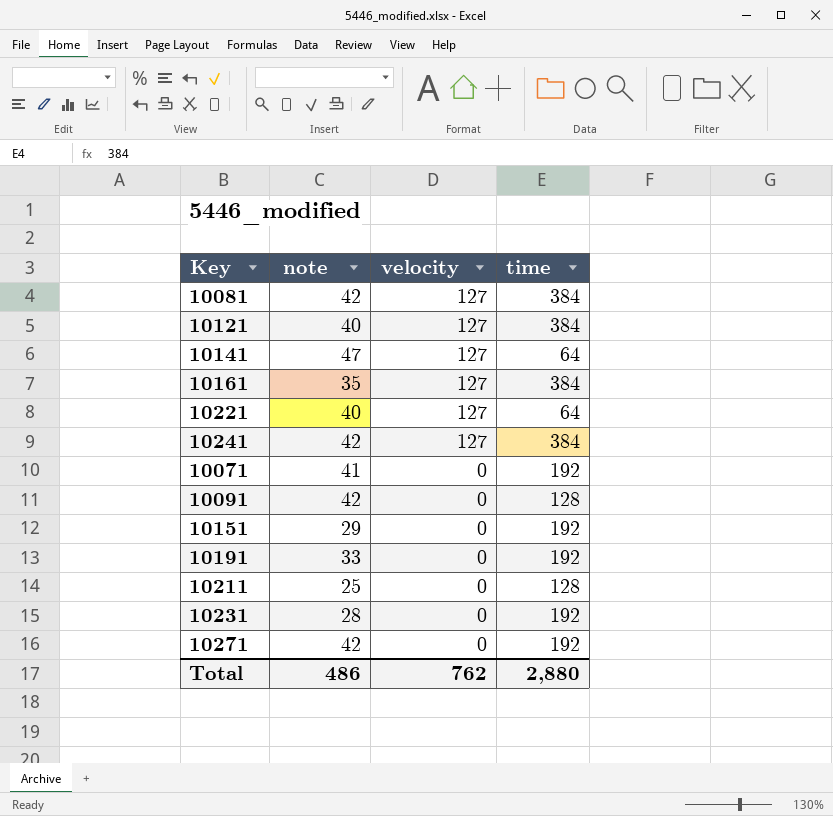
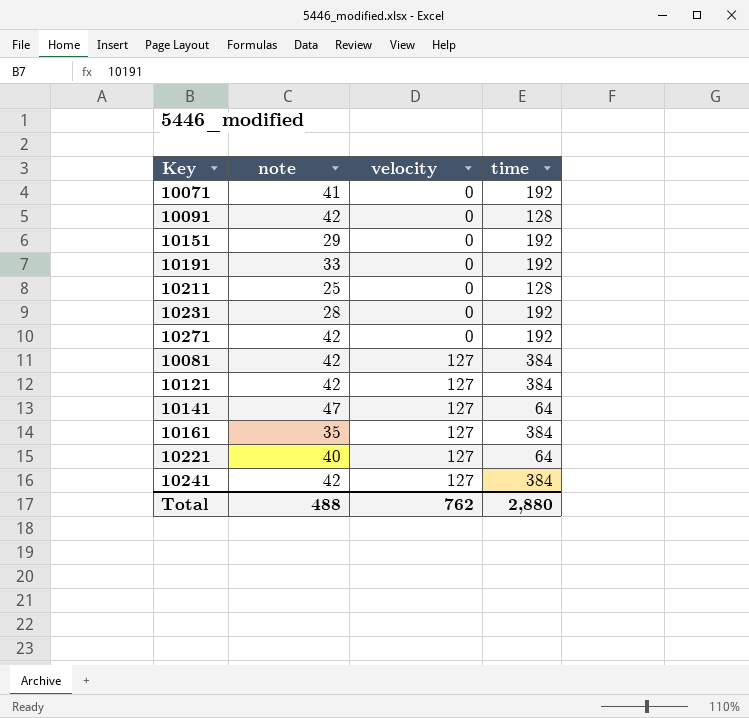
row order: velocity descending -> velocity ascending
10121 | note: 40 -> 42
Total | note: 486 -> 488

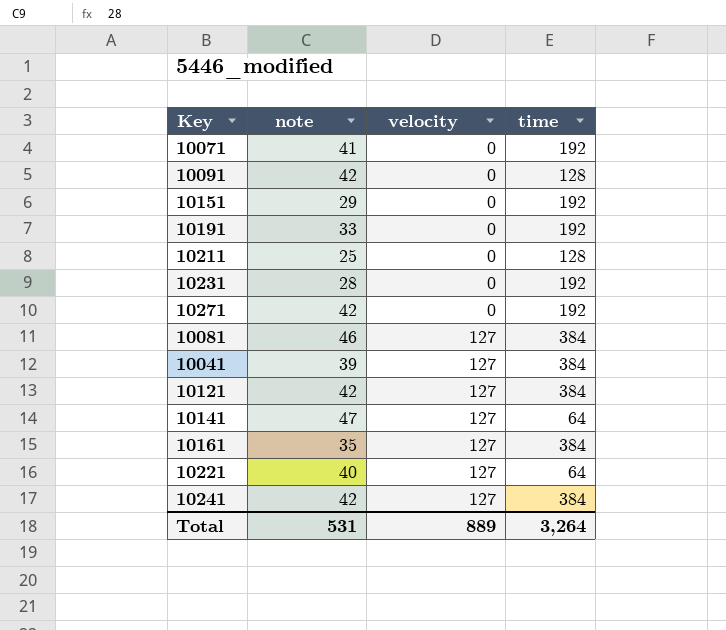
10081 | note: 42 -> 46
row 10041: none -> 39 | 127 | 384
Total | note: 488 -> 531
Total | velocity: 762 -> 889
Total | time: 2,880 -> 3,264

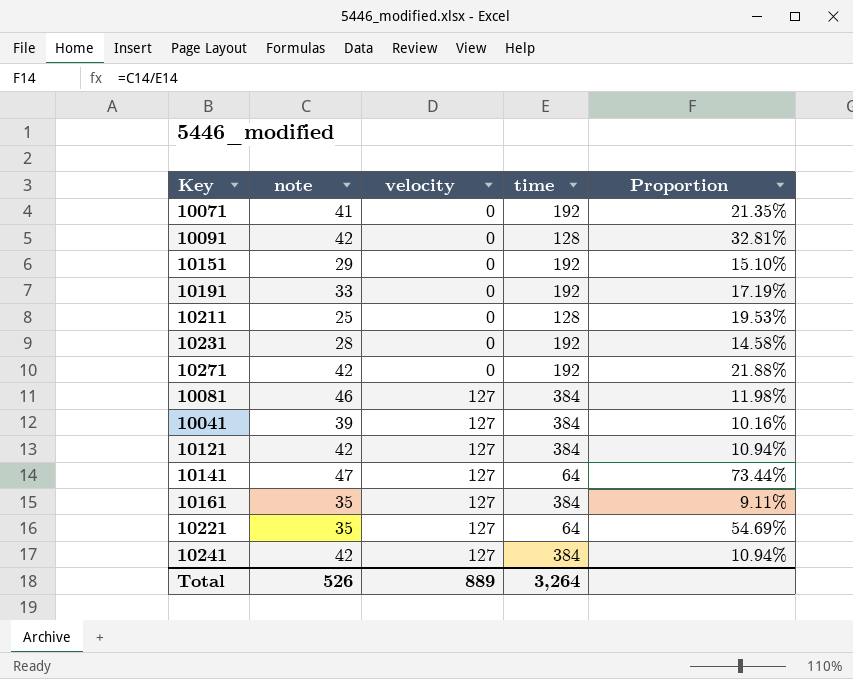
column Proportion | formula: none -> [note] / [time]
10221 | note: 40 -> 35
Total | note: 531 -> 526

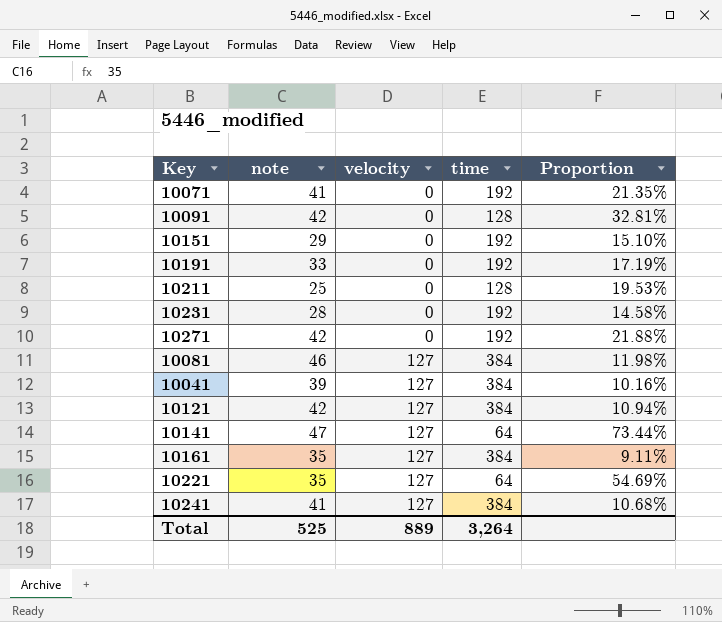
10241 | note: 42 -> 41
10241 | Proportion: 10.94% -> 10.68%
Total | note: 526 -> 525

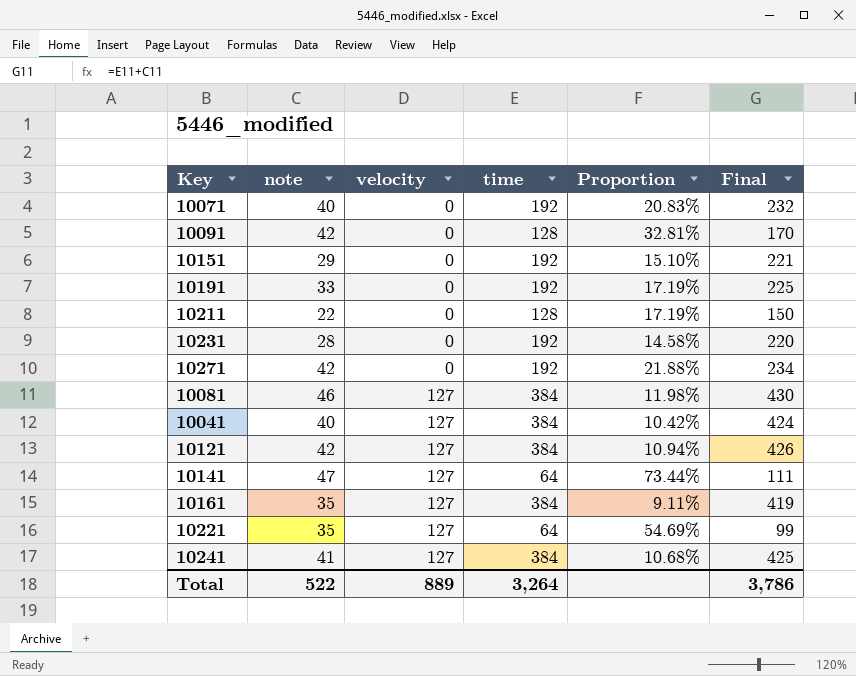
column Final | formula: none -> [note] + [time]
10071 | note: 41 -> 40
10071 | Proportion: 21.35% -> 20.83%
10211 | note: 25 -> 22
10211 | Proportion: 19.53% -> 17.19%
10041 | note: 39 -> 40
10041 | Proportion: 10.16% -> 10.42%
Total | note: 525 -> 522

